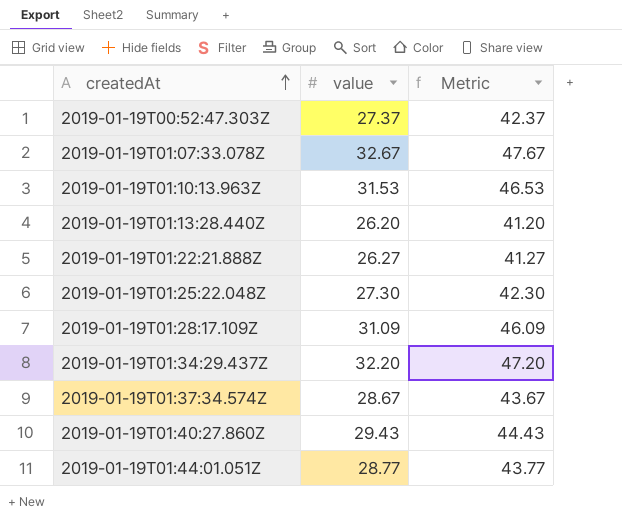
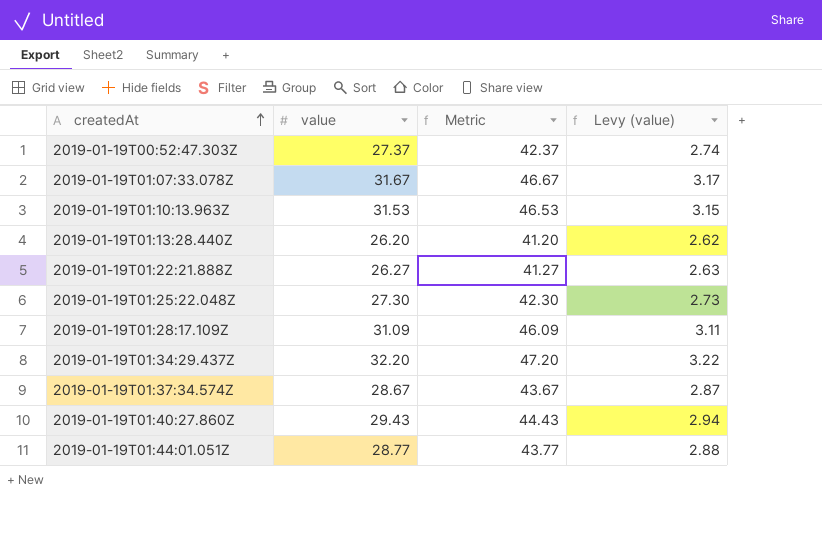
column Levy (value) | formula: none -> [value] * 0.1
2019-01-19T01:07:33.078Z | value: 32.67 -> 31.67
2019-01-19T01:07:33.078Z | Metric: 47.67 -> 46.67

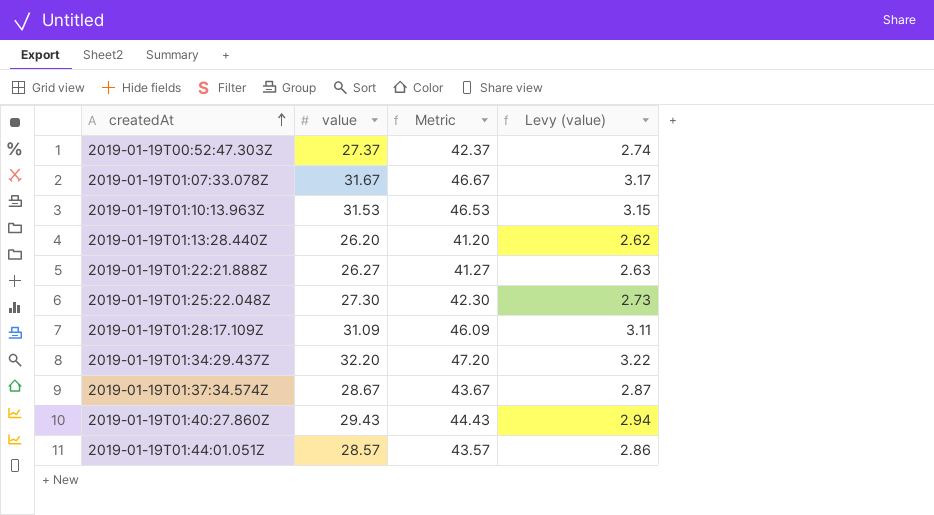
2019-01-19T01:44:01.051Z | value: 28.77 -> 28.57
2019-01-19T01:44:01.051Z | Metric: 43.77 -> 43.57
2019-01-19T01:44:01.051Z | Levy (value): 2.88 -> 2.86

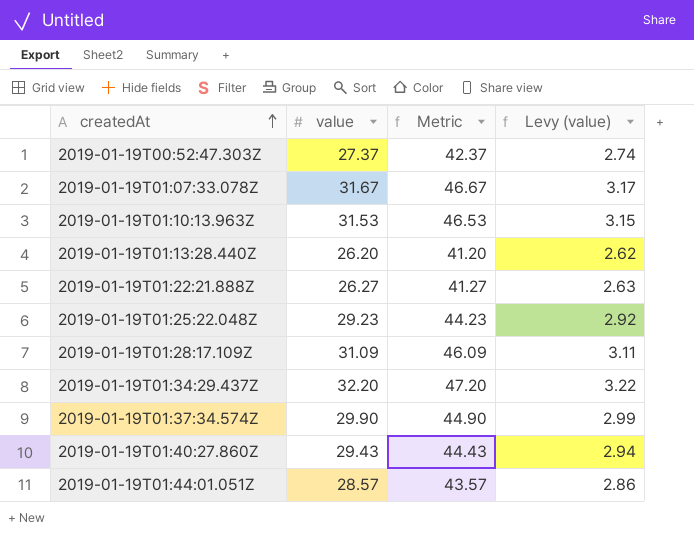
2019-01-19T01:25:22.048Z | value: 27.30 -> 29.23
2019-01-19T01:25:22.048Z | Metric: 42.30 -> 44.23
2019-01-19T01:25:22.048Z | Levy (value): 2.73 -> 2.92
2019-01-19T01:37:34.574Z | value: 28.67 -> 29.90
2019-01-19T01:37:34.574Z | Metric: 43.67 -> 44.90
2019-01-19T01:37:34.574Z | Levy (value): 2.87 -> 2.99

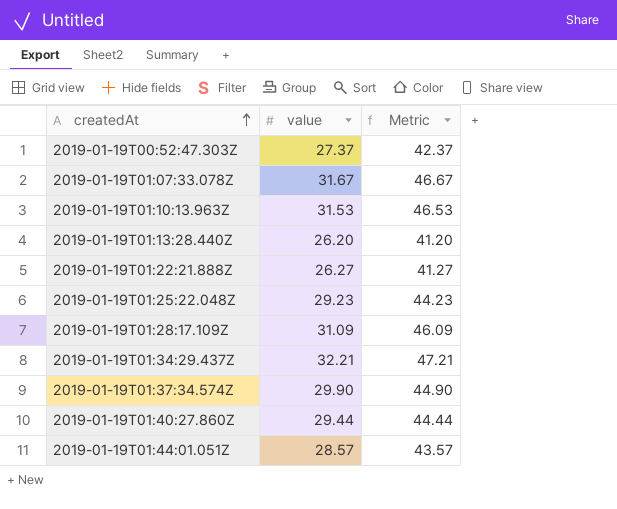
column Levy (value) | formula: [value] * 0.1 -> none
2019-01-19T01:34:29.437Z | value: 32.20 -> 32.21
2019-01-19T01:34:29.437Z | Metric: 47.20 -> 47.21
2019-01-19T01:40:27.860Z | value: 29.43 -> 29.44
2019-01-19T01:40:27.860Z | Metric: 44.43 -> 44.44

